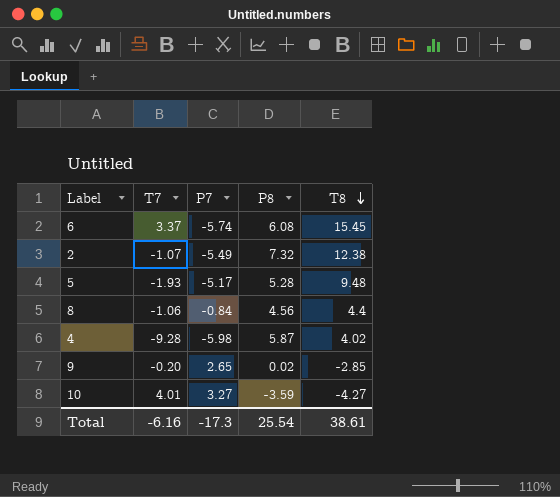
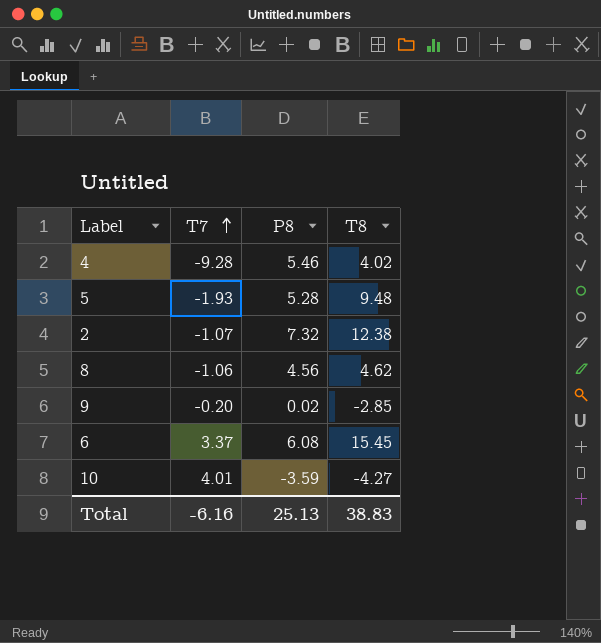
row order: T8 descending -> T7 ascending
column P7 | position: 3 -> none
4 | P8: 5.87 -> 5.46
8 | T8: 4.4 -> 4.62
Total | P8: 25.54 -> 25.13
Total | T8: 38.61 -> 38.83

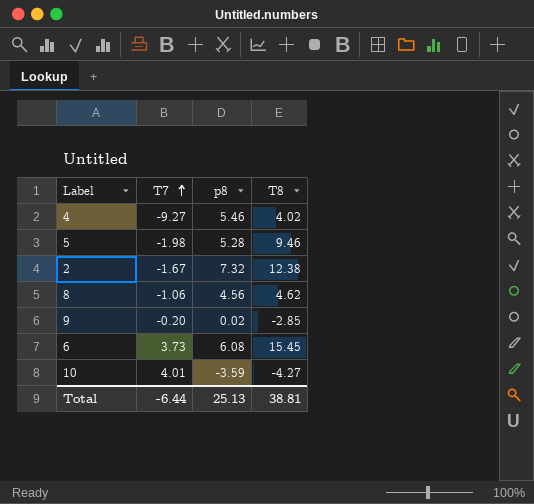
column name: P8 -> p8
4 | T7: -9.28 -> -9.27
5 | T7: -1.93 -> -1.98
5 | T8: 9.48 -> 9.46
2 | T7: -1.07 -> -1.67
6 | T7: 3.37 -> 3.73
Total | T7: -6.16 -> -6.44
Total | T8: 38.83 -> 38.81

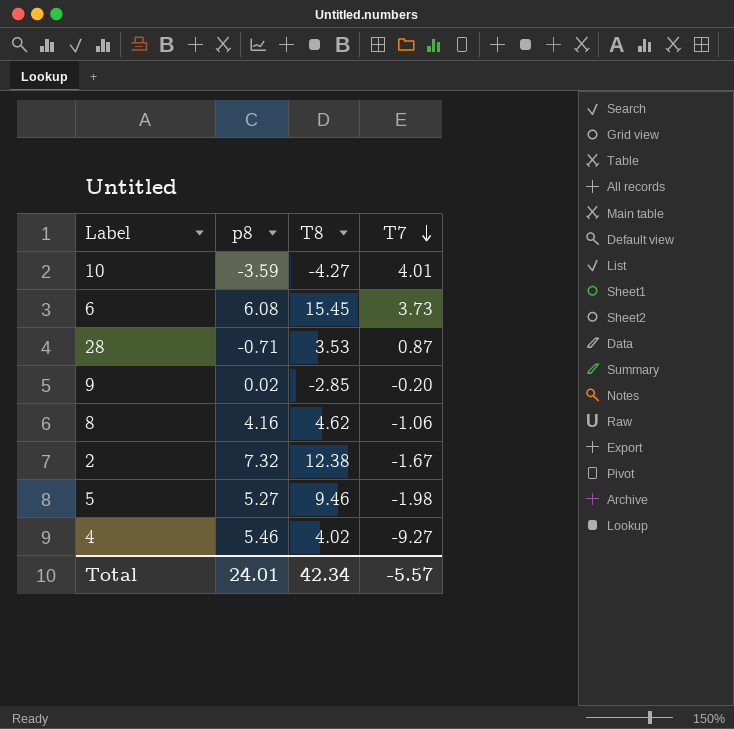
row order: T7 ascending -> T7 descending
column T7 | position: 2 -> 4
row 28: none -> -0.71 | 3.53 | 0.87
8 | p8: 4.56 -> 4.16
5 | p8: 5.28 -> 5.27
Total | p8: 25.13 -> 24.01
Total | T8: 38.81 -> 42.34
Total | T7: -6.44 -> -5.57

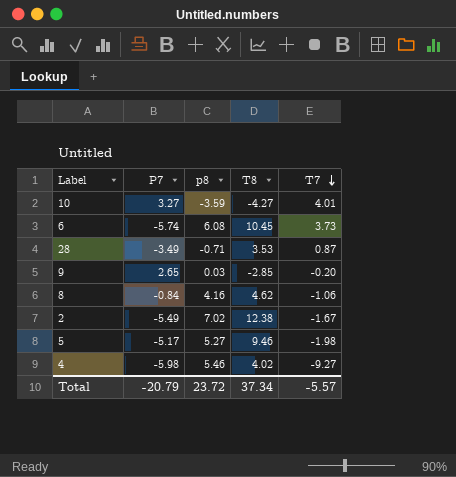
column P7 | position: none -> 2
6 | T8: 15.45 -> 10.45
9 | p8: 0.02 -> 0.03
2 | p8: 7.32 -> 7.02
Total | p8: 24.01 -> 23.72
Total | T8: 42.34 -> 37.34

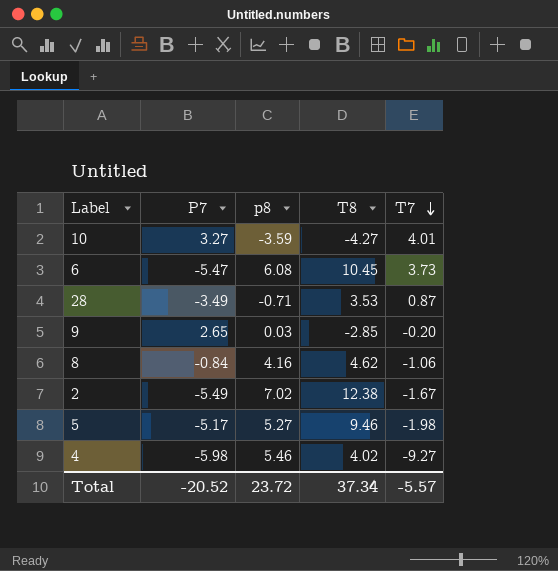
6 | P7: -5.74 -> -5.47
Total | P7: -20.79 -> -20.52

